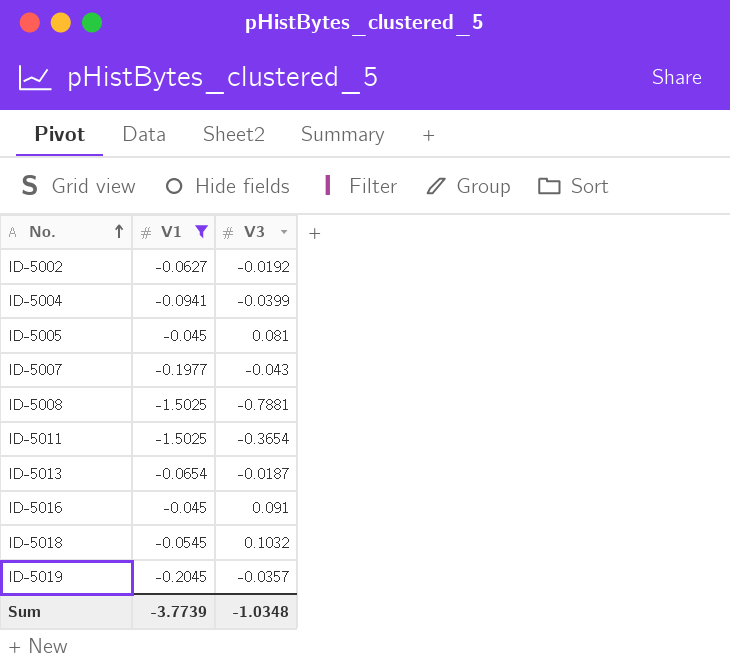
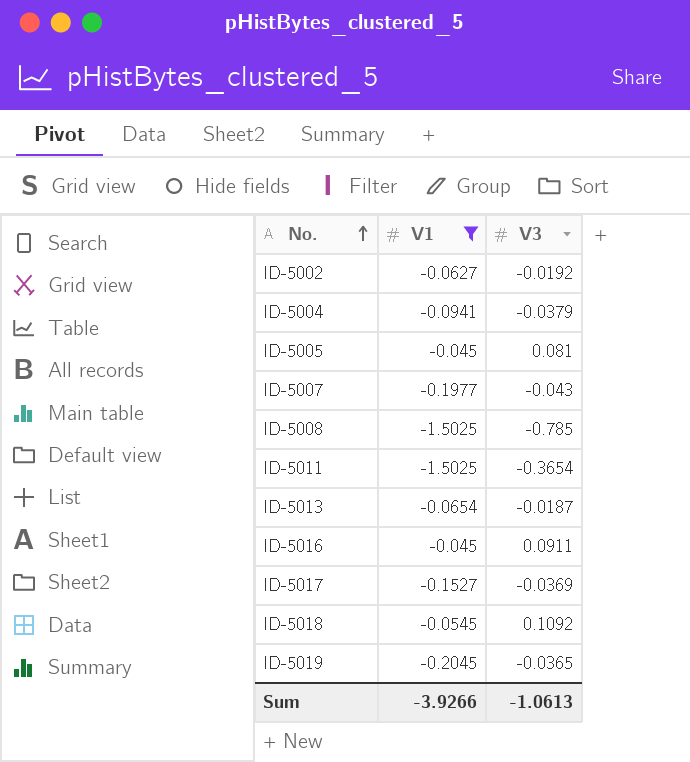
ID-5004 | V3: -0.0399 -> -0.0379
ID-5008 | V3: -0.7881 -> -0.785
ID-5016 | V3: 0.091 -> 0.0911
row ID-5017: none -> -0.1527 | -0.0369
ID-5018 | V3: 0.1032 -> 0.1092
ID-5019 | V3: -0.0357 -> -0.0365
Sum | V1: -3.7739 -> -3.9266
Sum | V3: -1.0348 -> -1.0613

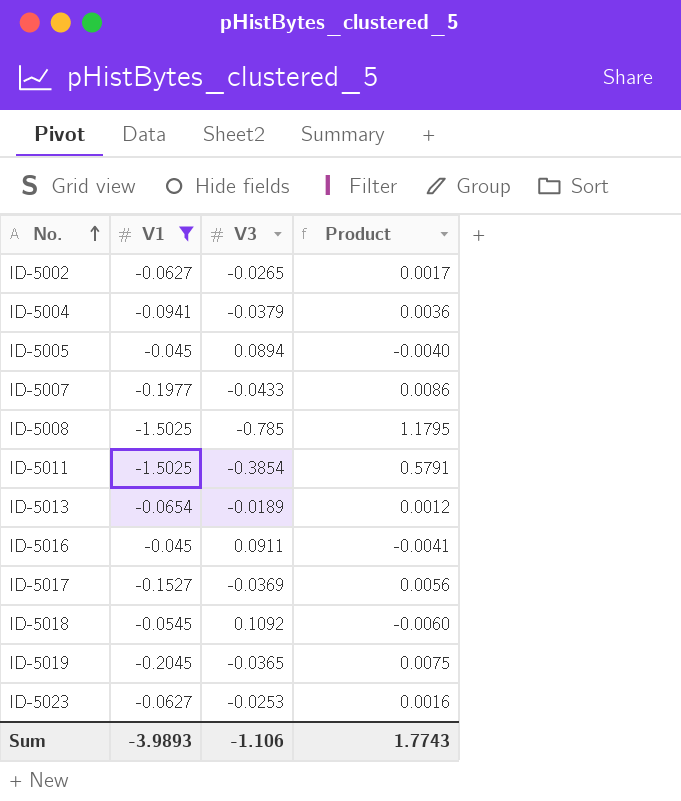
column Product | formula: none -> [V1] * [V3]
ID-5002 | V3: -0.0192 -> -0.0265
ID-5005 | V3: 0.081 -> 0.0894
ID-5007 | V3: -0.043 -> -0.0433
ID-5011 | V3: -0.3654 -> -0.3854
ID-5013 | V3: -0.0187 -> -0.0189
row ID-5023: none -> -0.0627 | -0.0253 | 0.0016
Sum | V1: -3.9266 -> -3.9893
Sum | V3: -1.0613 -> -1.106

